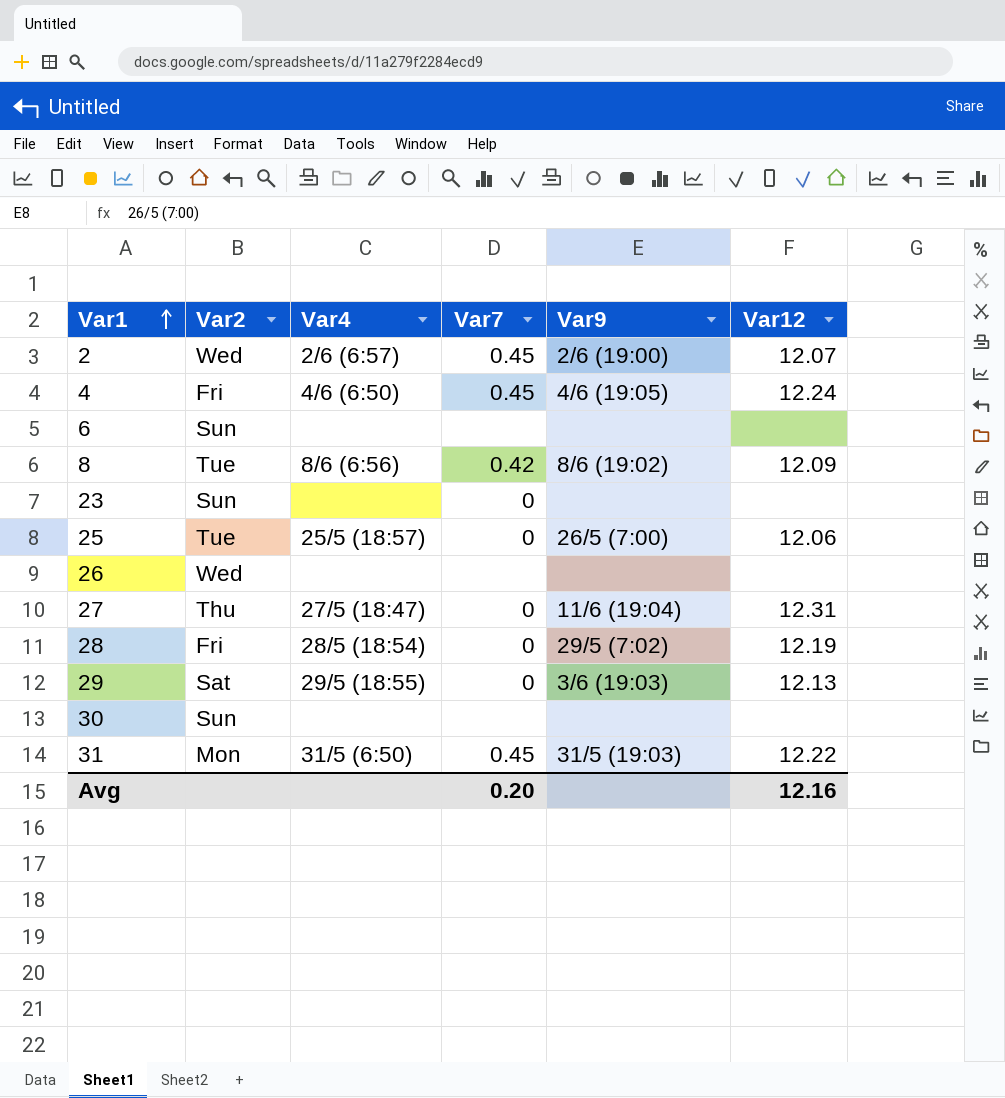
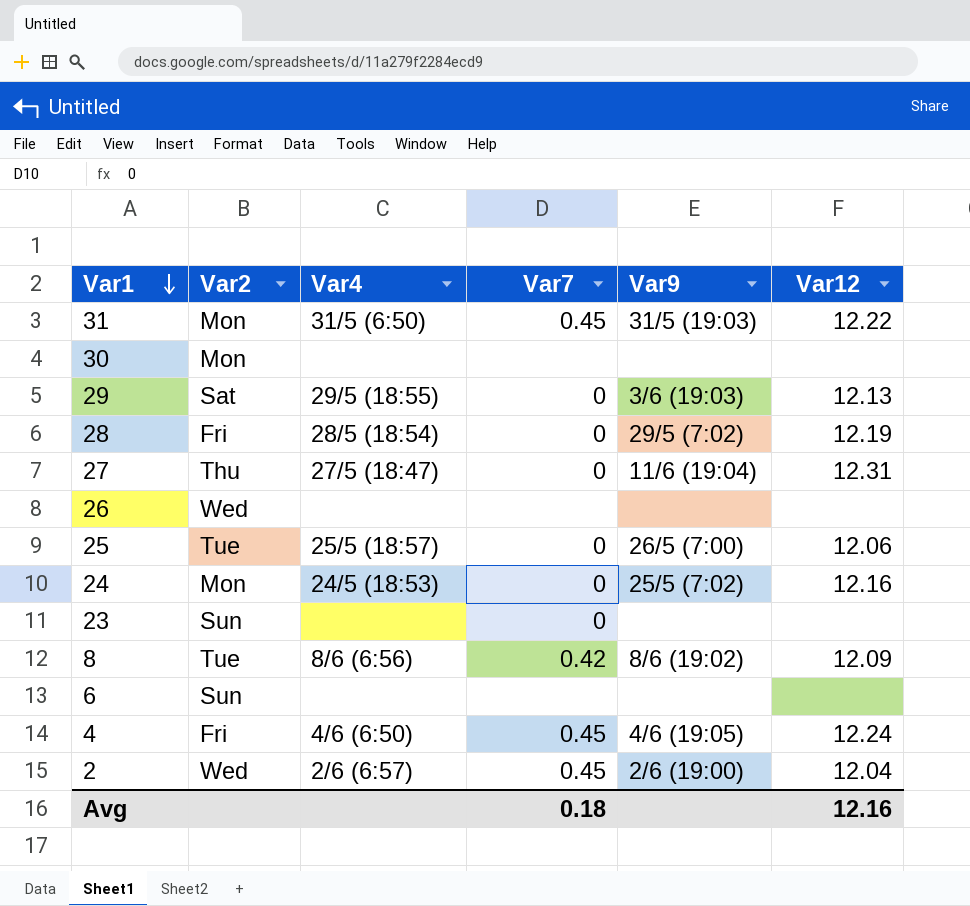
row order: Var1 ascending -> Var1 descending
30 | Var2: Sun -> Mon
row 24: none -> Mon | 24/5 (18:53) | 0 | 25/5 (7:02) | 12.16
2 | Var12: 12.07 -> 12.04
Avg | Var7: 0.20 -> 0.18

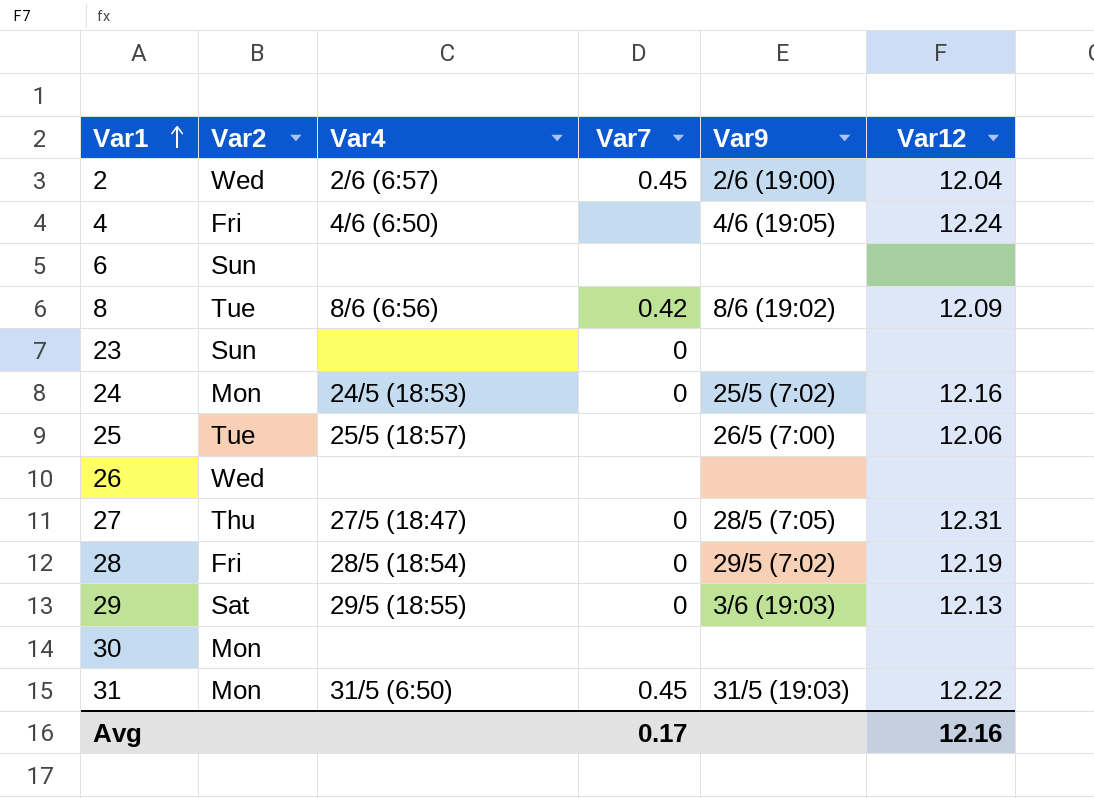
row order: Var1 descending -> Var1 ascending
4 | Var7: 0.45 -> none
25 | Var7: 0 -> none
27 | Var9: 11/6 (19:04) -> 28/5 (7:05)
Avg | Var7: 0.18 -> 0.17

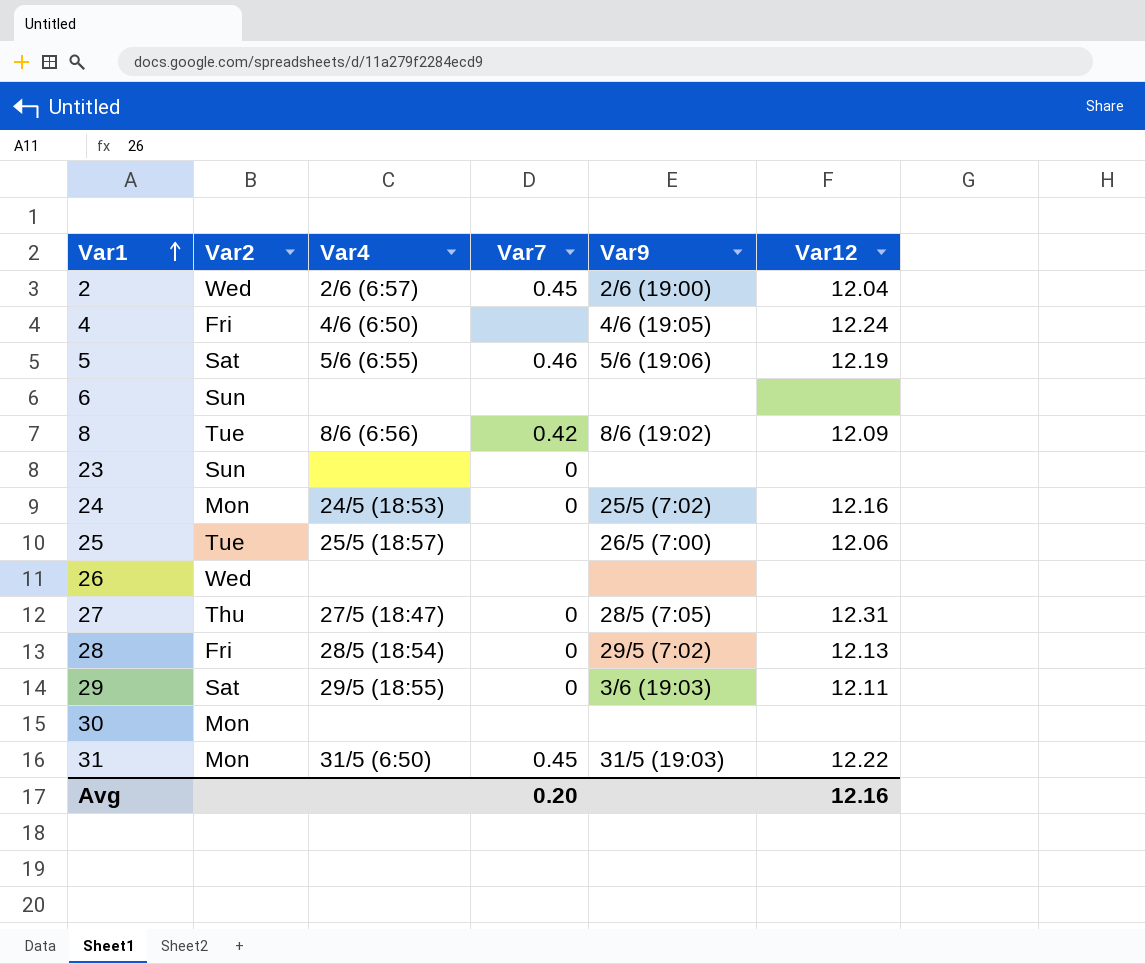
row 5: none -> Sat | 5/6 (6:55) | 0.46 | 5/6 (19:06) | 12.19
28 | Var12: 12.19 -> 12.13
29 | Var12: 12.13 -> 12.11
Avg | Var7: 0.17 -> 0.20

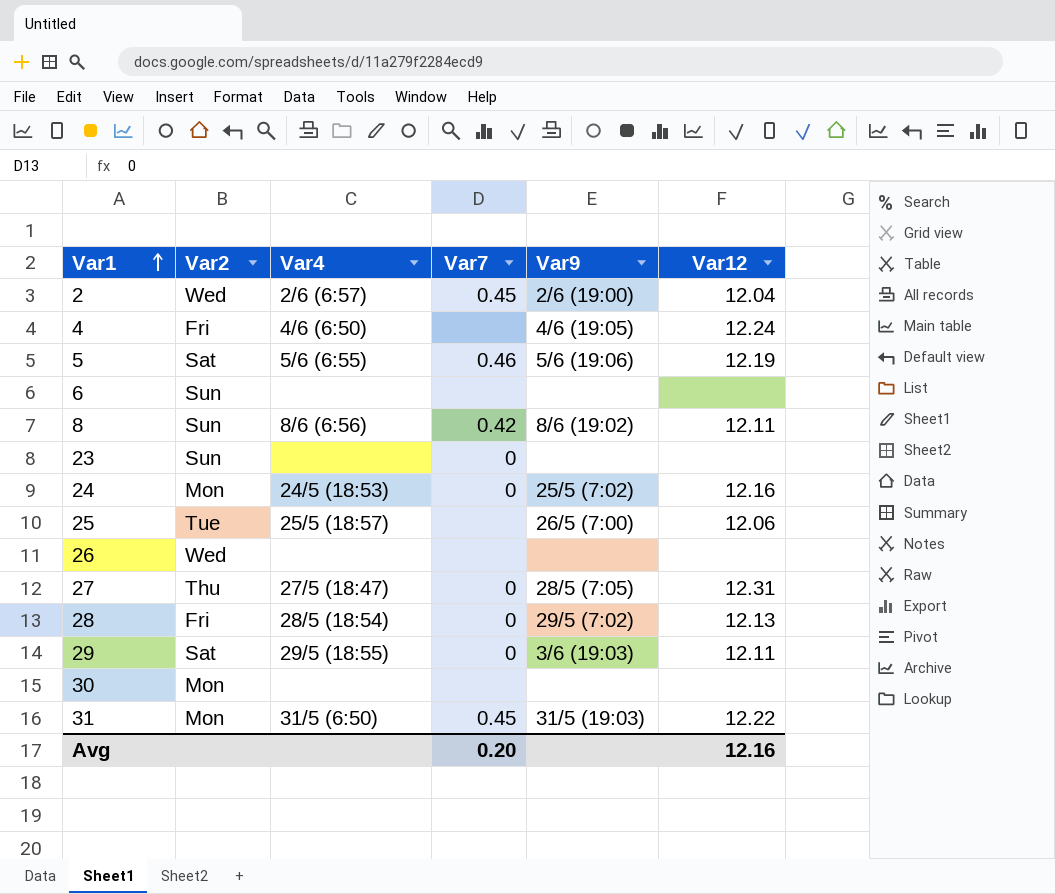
8 | Var2: Tue -> Sun
8 | Var12: 12.09 -> 12.11

